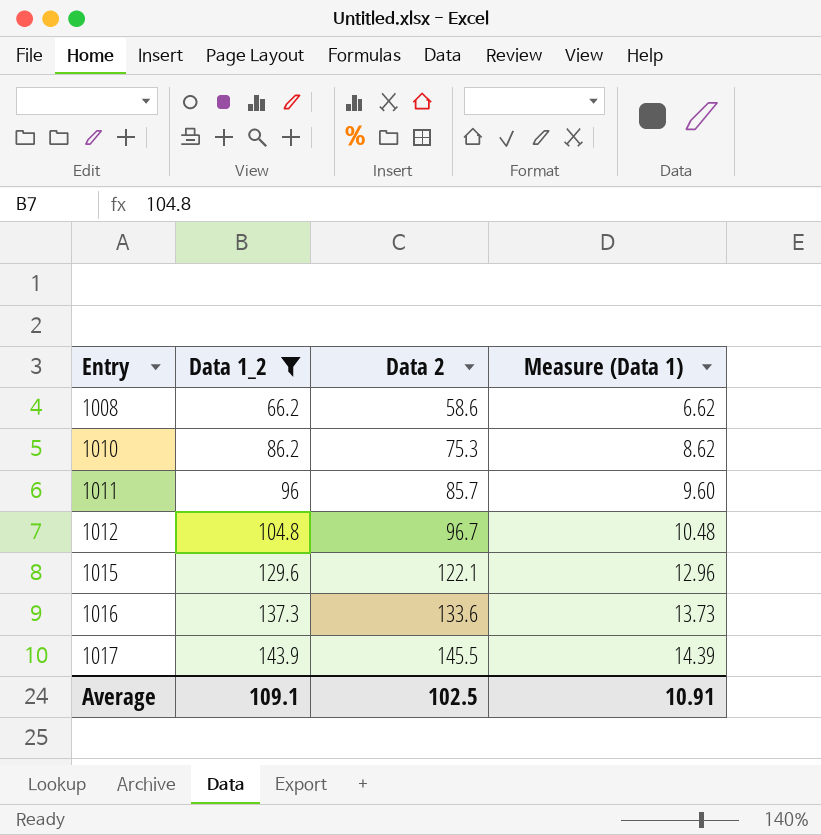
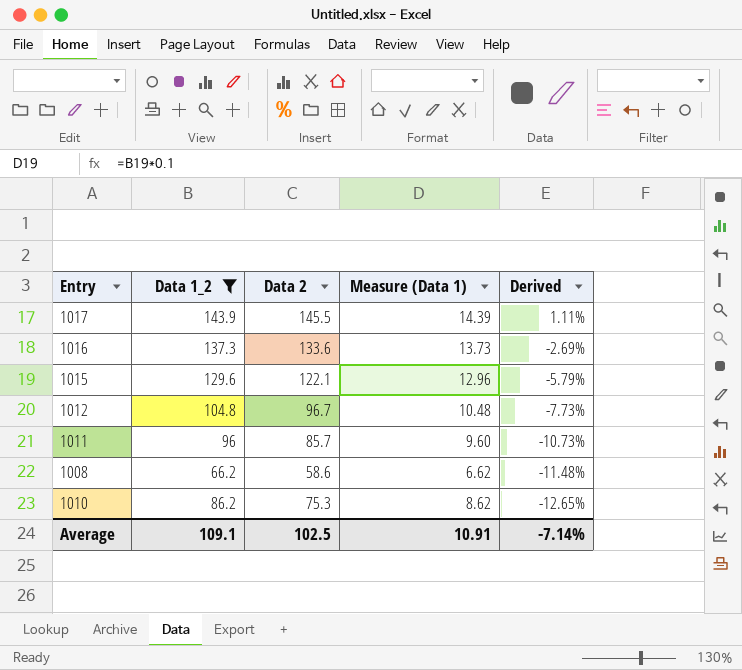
row order: Entry ascending -> Derived descending
column Derived | formula: none -> ([Data 2] - [Data 1_2]) / [Data 1_2]

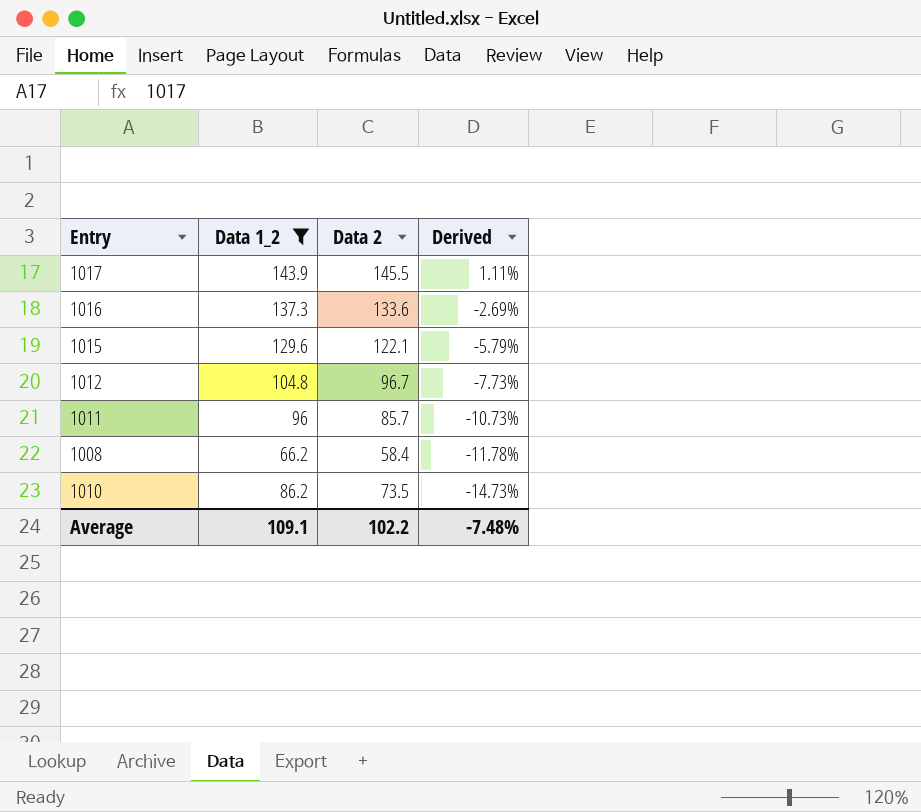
column Measure (Data 1) | formula: [Data 1_2] * 0.1 -> none
1008 | Data 2: 58.6 -> 58.4
1008 | Derived: -11.48% -> -11.78%
1010 | Data 2: 75.3 -> 73.5
1010 | Derived: -12.65% -> -14.73%
Average | Data 2: 102.5 -> 102.2
Average | Derived: -7.14% -> -7.48%

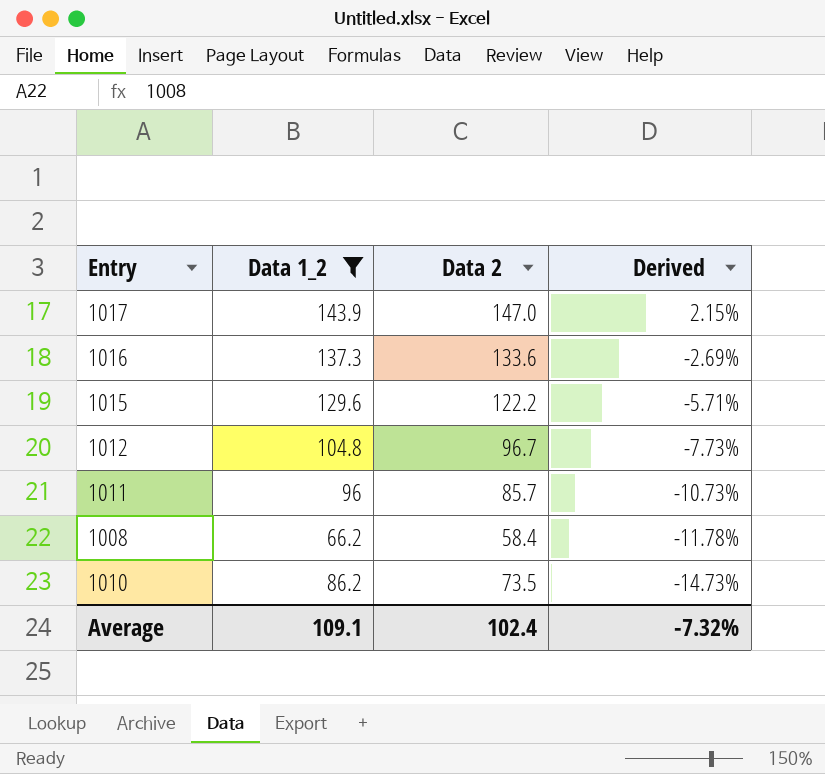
1017 | Data 2: 145.5 -> 147.0
1017 | Derived: 1.11% -> 2.15%
1015 | Data 2: 122.1 -> 122.2
1015 | Derived: -5.79% -> -5.71%
Average | Data 2: 102.2 -> 102.4
Average | Derived: -7.48% -> -7.32%

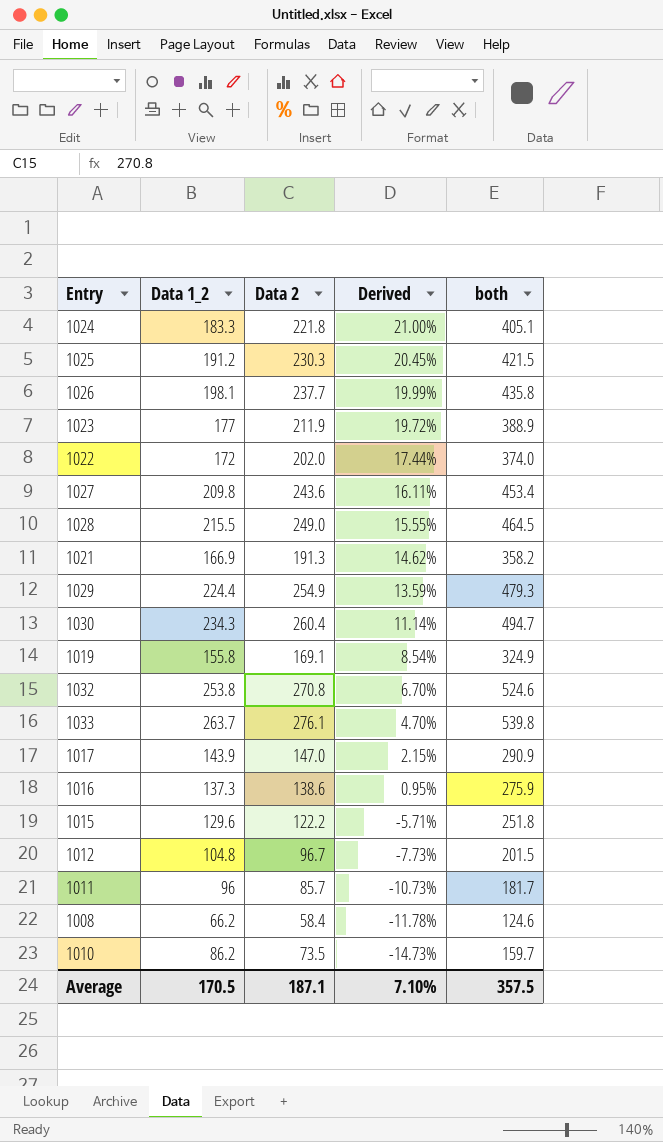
filter: Data 1_2 <= 143.9 -> none
column both | formula: none -> [Data 1_2] + [Data 2]
1016 | Data 2: 133.6 -> 138.6
1016 | Derived: -2.69% -> 0.95%
Average | Data 1_2: 109.1 -> 170.5
Average | Data 2: 102.4 -> 187.1
Average | Derived: -7.32% -> 7.10%

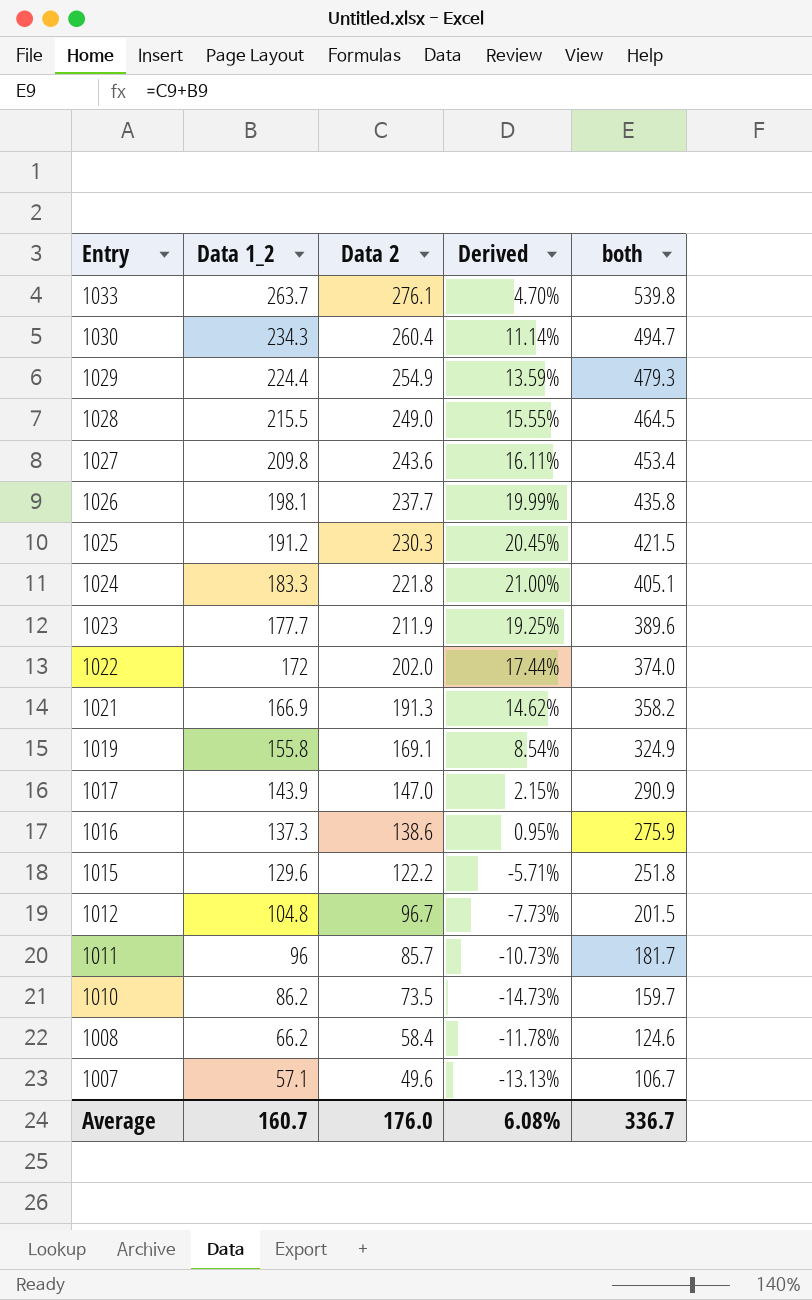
row order: Derived descending -> Entry descending
row 1032: 253.8 | 270.8 | 6.70% | 524.6 -> none
1023 | Data 1_2: 177 -> 177.7
1023 | Derived: 19.72% -> 19.25%
1023 | both: 388.9 -> 389.6
row 1007: none -> 57.1 | 49.6 | -13.13% | 106.7
Average | Data 1_2: 170.5 -> 160.7
Average | Data 2: 187.1 -> 176.0
Average | Derived: 7.10% -> 6.08%
Average | both: 357.5 -> 336.7

